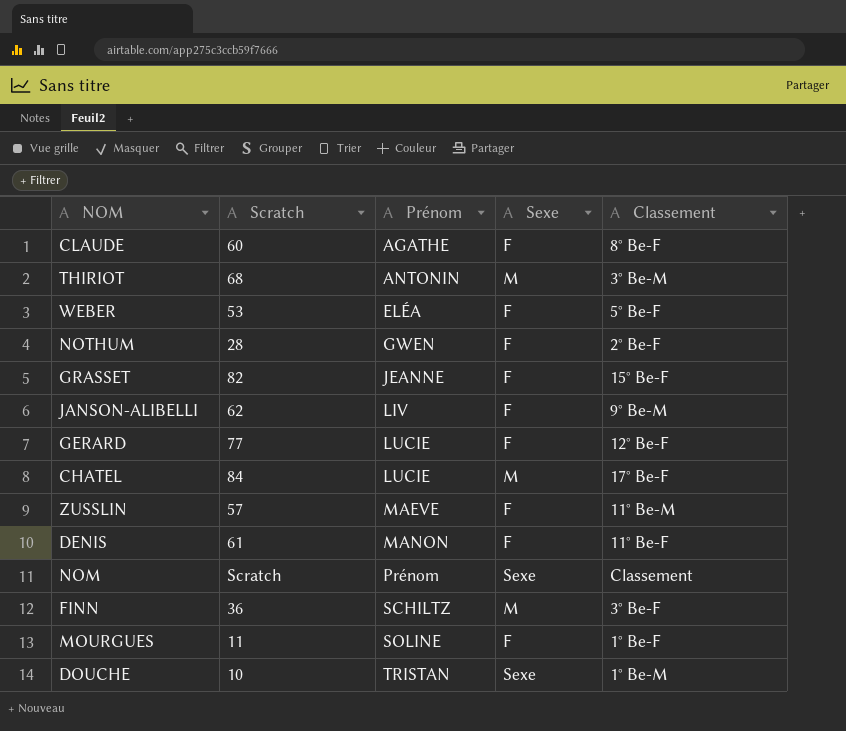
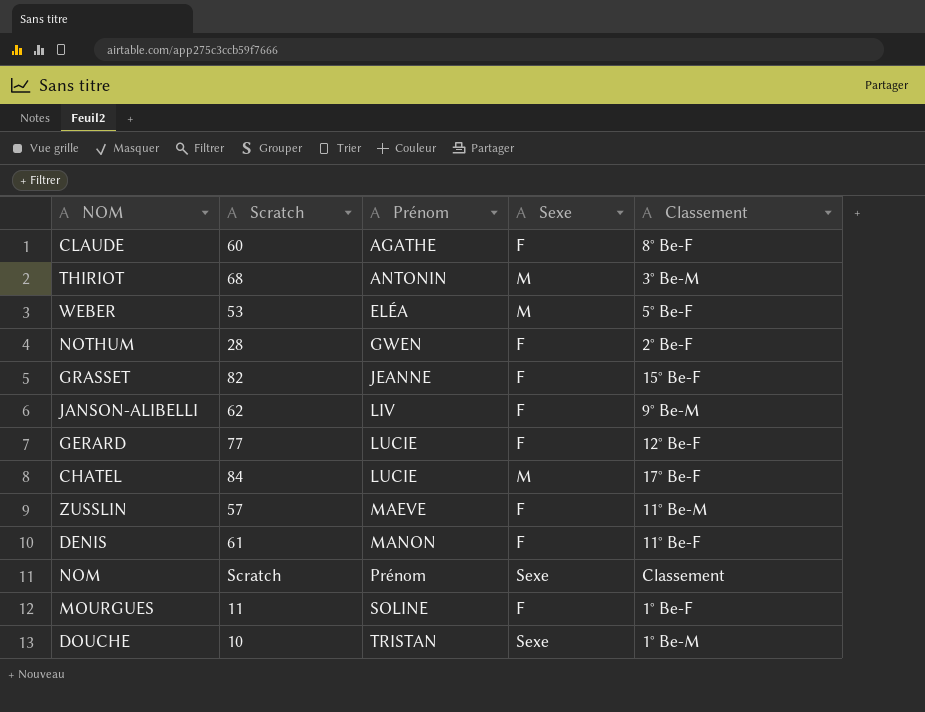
row FINN: 36 | SCHILTZ | M | 3° Be-F -> none
WEBER | Sexe: F -> M

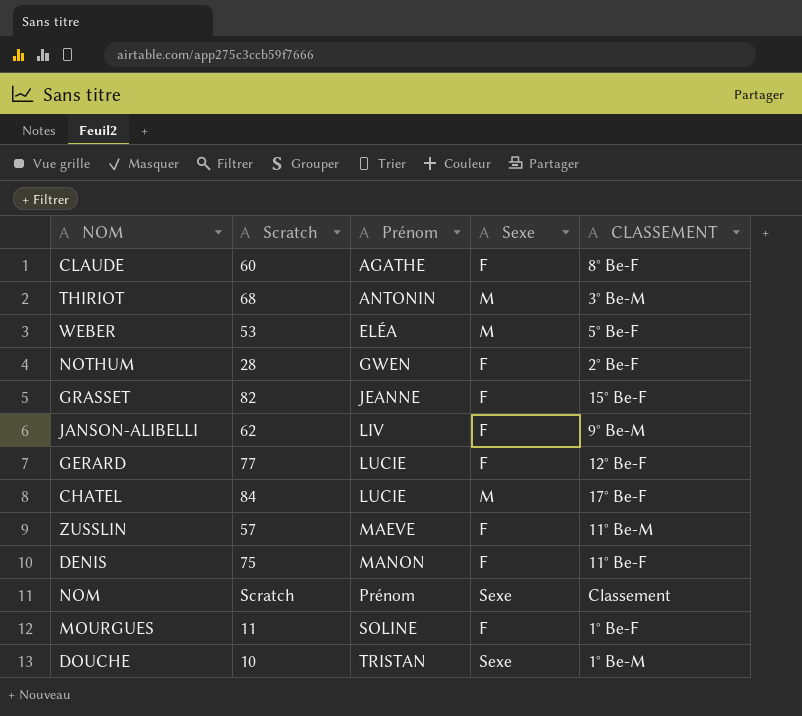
column name: Classement -> CLASSEMENT
DENIS | Scratch: 61 -> 75

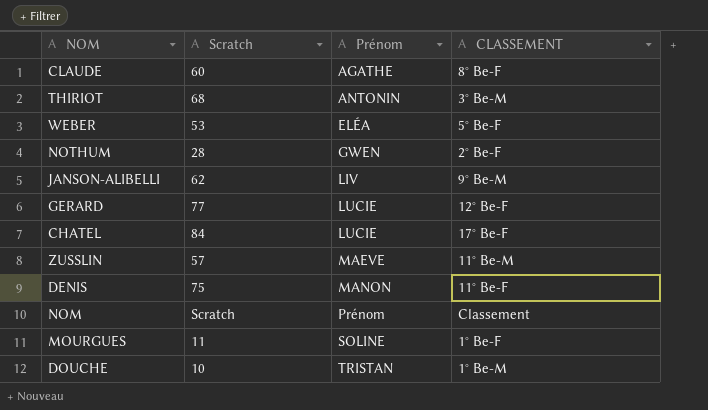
column Sexe | position: 4 -> none
row GRASSET: 82 | JEANNE | F | 15° Be-F -> none

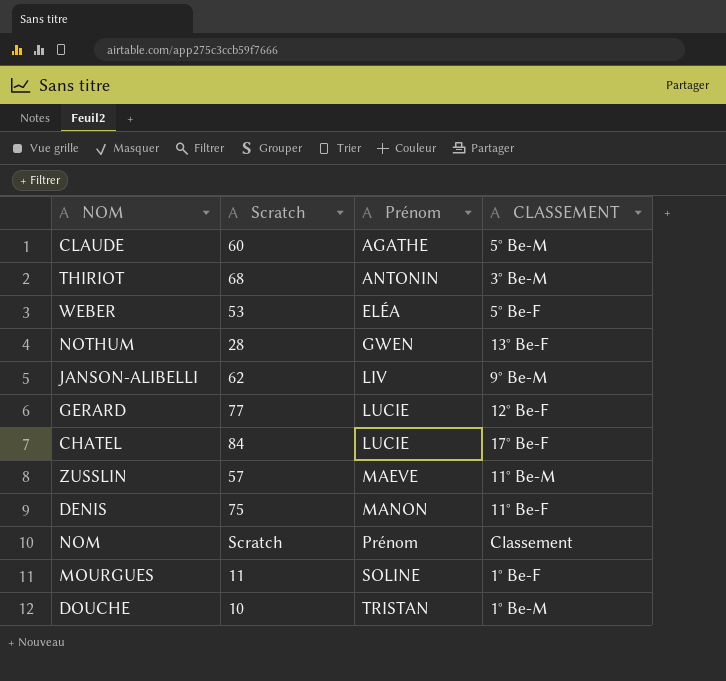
CLAUDE | CLASSEMENT: 8° Be-F -> 5° Be-M
NOTHUM | CLASSEMENT: 2° Be-F -> 13° Be-F

